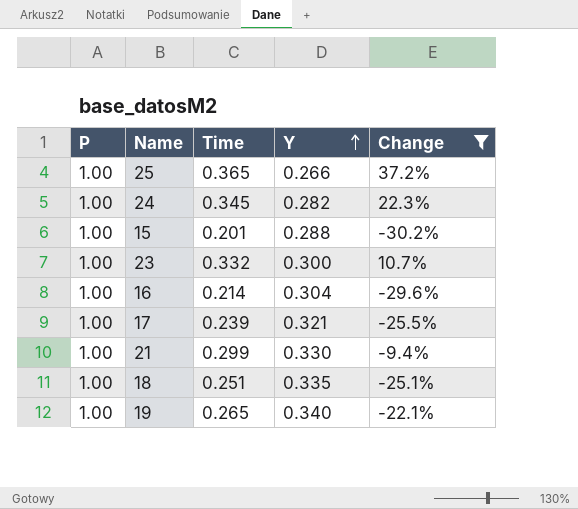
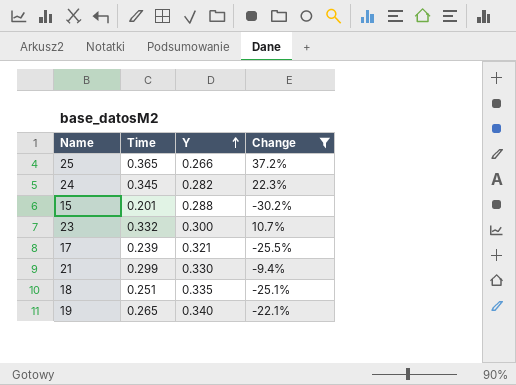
column P | position: 1 -> none
row 16: 1.00 | 0.214 | 0.304 | -29.6% -> none

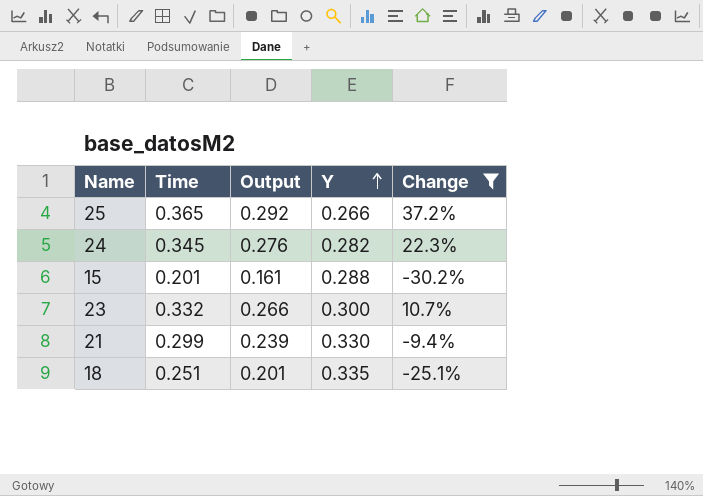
column Output | formula: none -> [Time] * 0.8
row 17: 0.239 | 0.321 | -25.5% -> none
row 19: 0.265 | 0.340 | -22.1% -> none

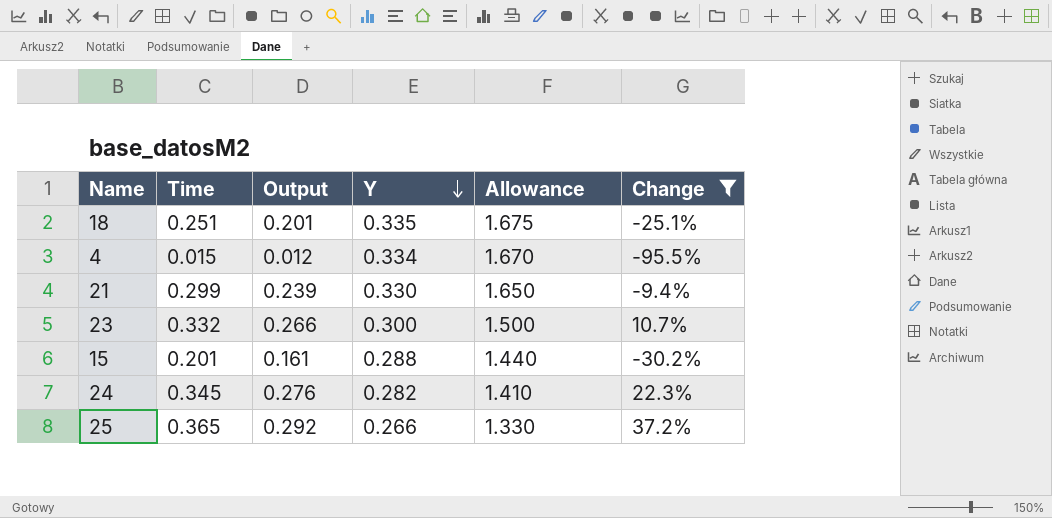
row order: Y ascending -> Y descending
column Allowance | formula: none -> [Y] * 5
row 4: none -> 0.015 | 0.012 | 0.334 | 1.670 | -95.5%

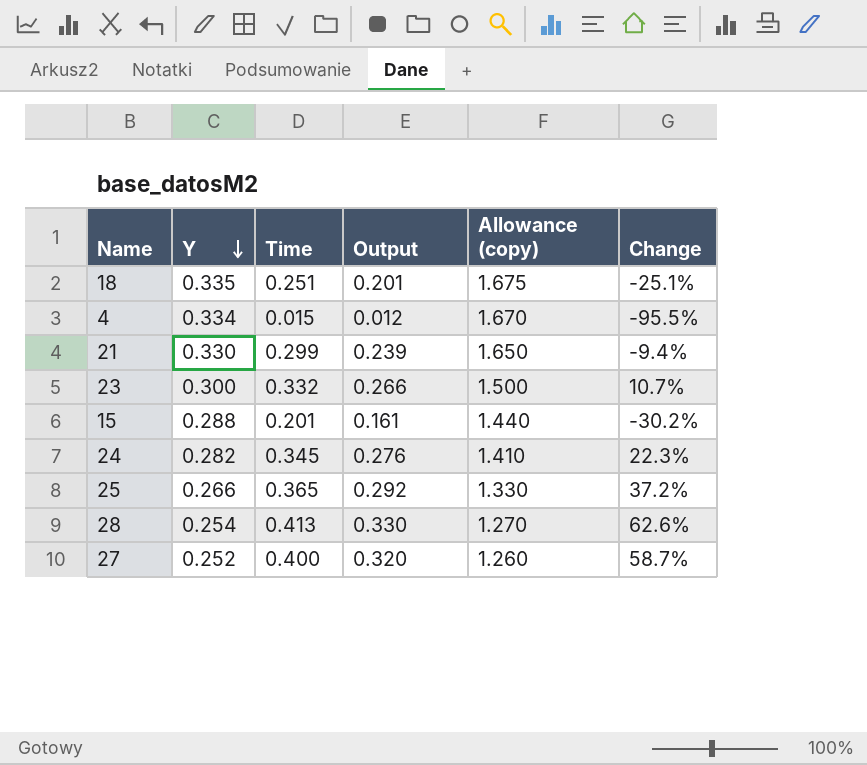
filter: Change <= 37.2% -> none
column Y | position: 4 -> 2
column name: Allowance -> Allowance (copy)

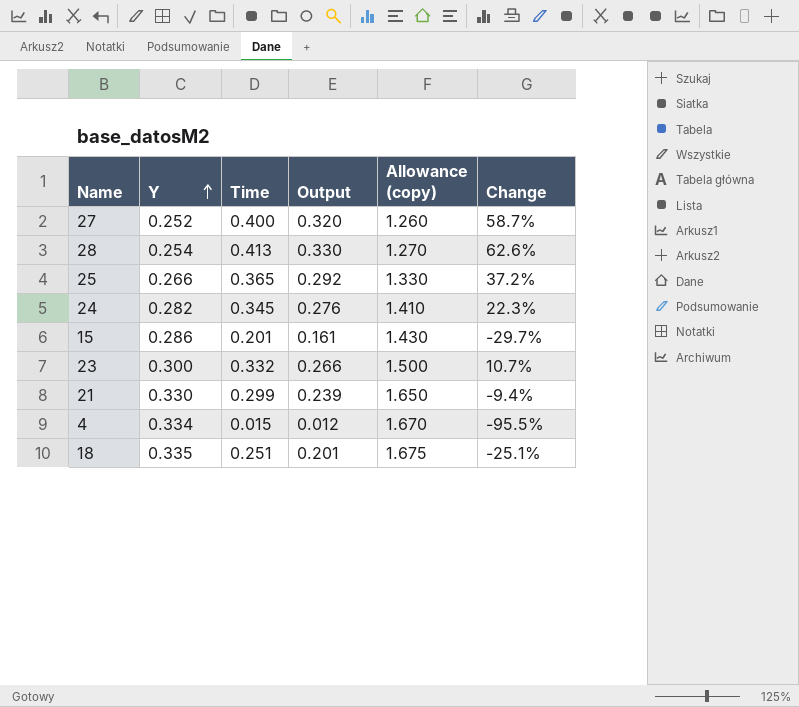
row order: Y descending -> Y ascending
15 | Y: 0.288 -> 0.286
15 | Allowance (copy): 1.440 -> 1.430
15 | Change: -30.2% -> -29.7%

